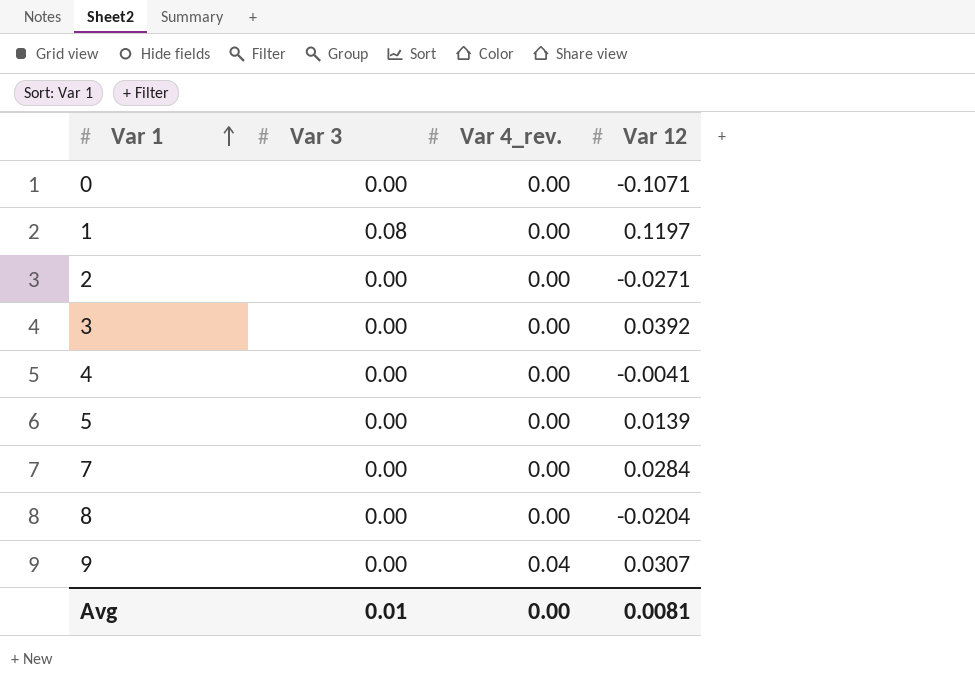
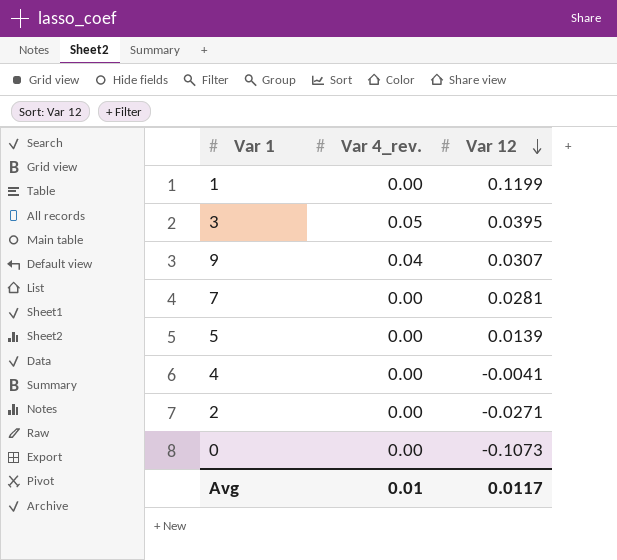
row order: Var 1 ascending -> Var 12 descending
column Var 3 | position: 2 -> none
row 8: 0.00 | 0.00 | -0.0204 -> none
1 | Var 12: 0.1197 -> 0.1199
3 | Var 4_rev.: 0.00 -> 0.05
3 | Var 12: 0.0392 -> 0.0395
7 | Var 12: 0.0284 -> 0.0281
0 | Var 12: -0.1071 -> -0.1073
Avg | Var 4_rev.: 0.00 -> 0.01
Avg | Var 12: 0.0081 -> 0.0117

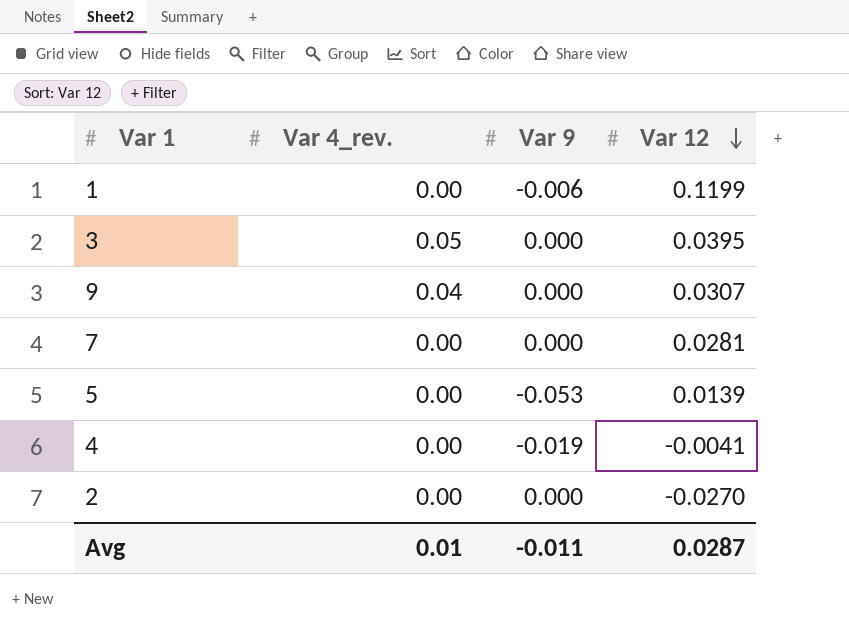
column Var 9 | position: none -> 3
row 0: 0.00 | -0.1073 -> none
2 | Var 12: -0.0271 -> -0.0270
Avg | Var 12: 0.0117 -> 0.0287

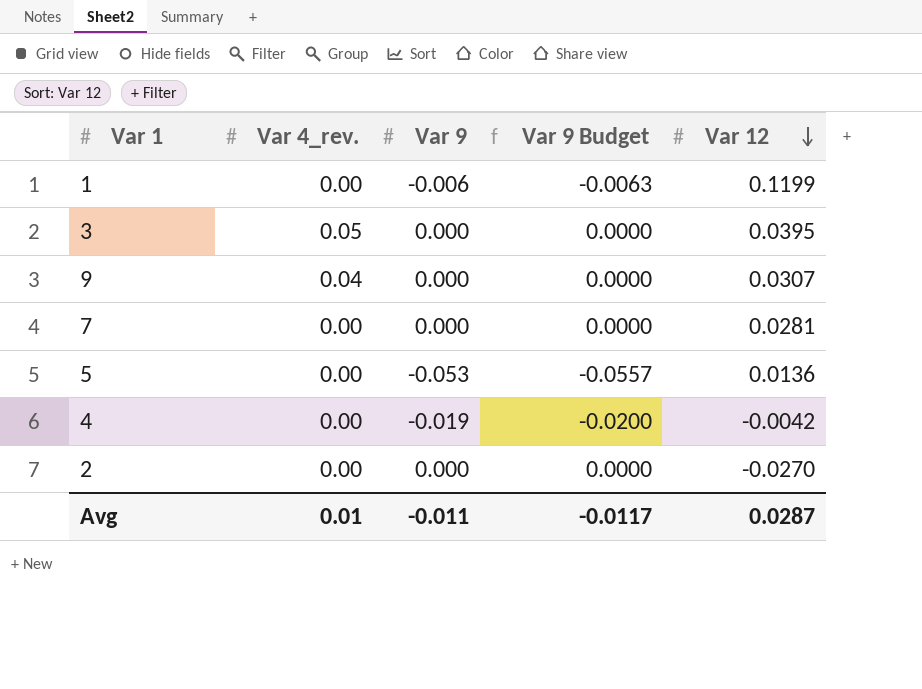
column Var 9 Budget | formula: none -> [Var 9] * 1.05
5 | Var 12: 0.0139 -> 0.0136
4 | Var 12: -0.0041 -> -0.0042

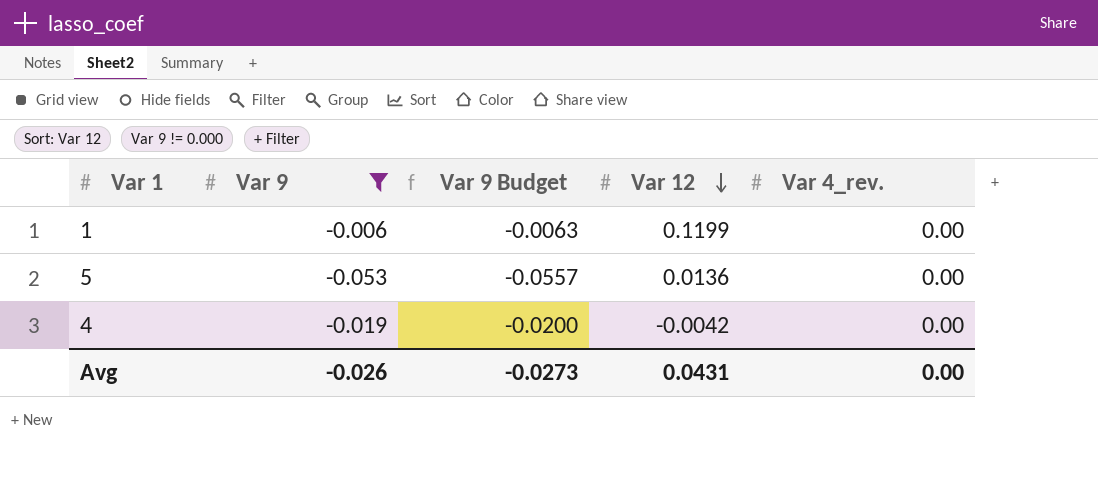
filter: none -> Var 9 != 0.000
column Var 4_rev. | position: 2 -> 5
Avg | Var 9: -0.011 -> -0.026
Avg | Var 9 Budget: -0.0117 -> -0.0273
Avg | Var 12: 0.0287 -> 0.0431
Avg | Var 4_rev.: 0.01 -> 0.00

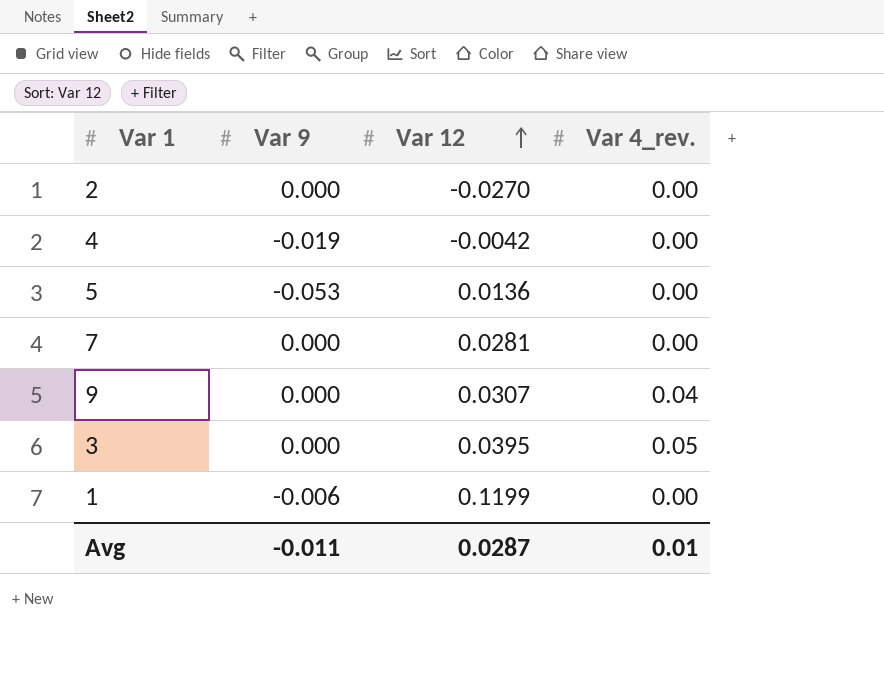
filter: Var 9 != 0.000 -> none
row order: Var 12 descending -> Var 12 ascending
column Var 9 Budget | formula: [Var 9] * 1.05 -> none
Avg | Var 9: -0.026 -> -0.011
Avg | Var 12: 0.0431 -> 0.0287
Avg | Var 4_rev.: 0.00 -> 0.01

